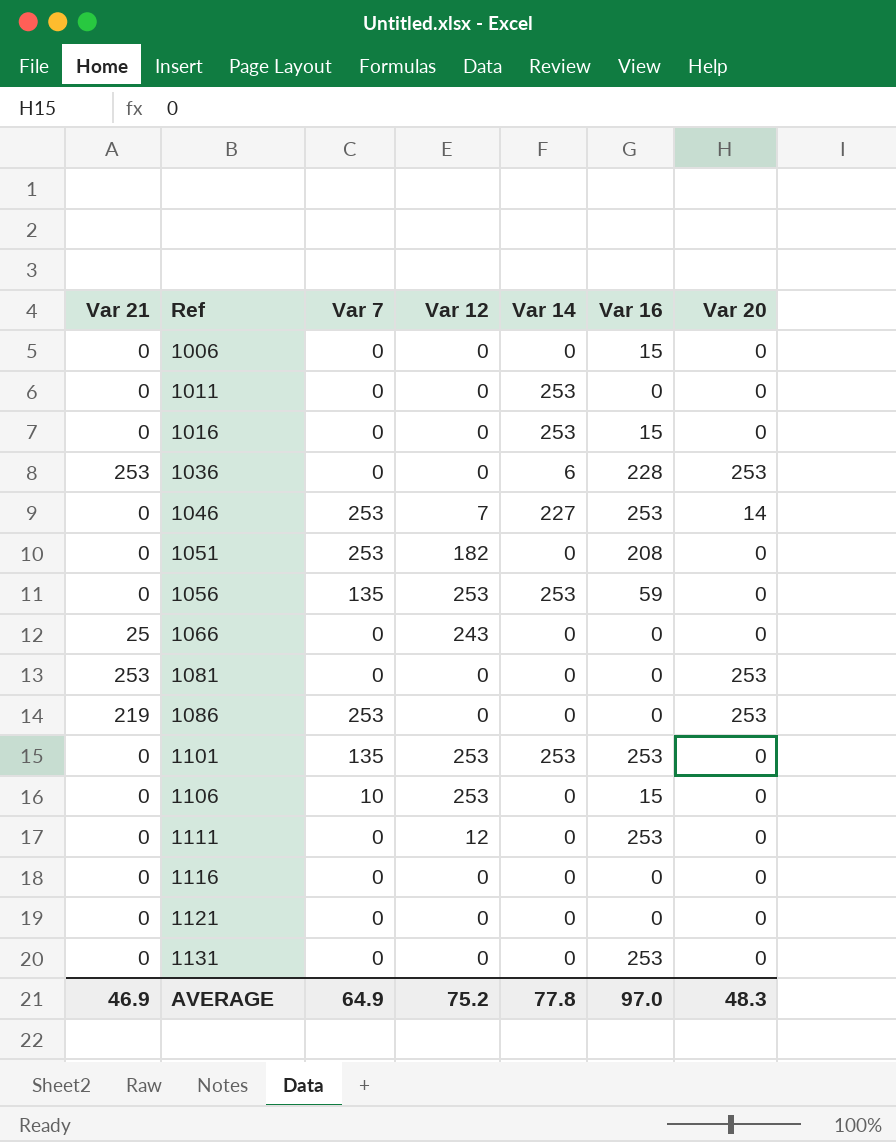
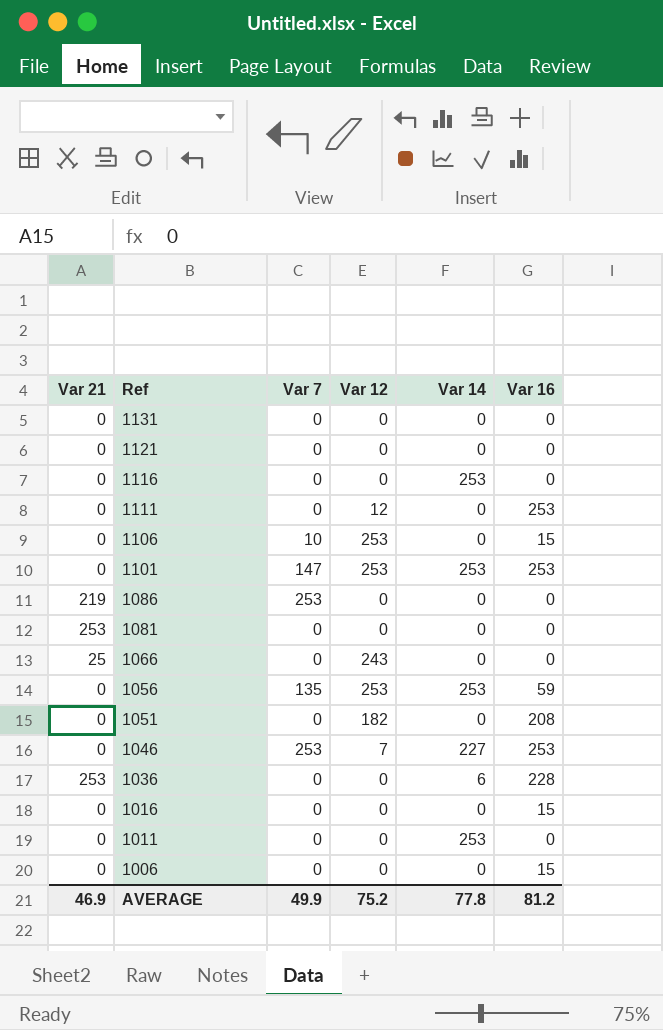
row order: Ref ascending -> Ref descending
column Var 20 | position: 7 -> none
1131 | Var 16: 253 -> 0
1116 | Var 14: 0 -> 253
1101 | Var 7: 135 -> 147
1051 | Var 7: 253 -> 0
1016 | Var 14: 253 -> 0
AVERAGE | Var 7: 64.9 -> 49.9
AVERAGE | Var 16: 97.0 -> 81.2

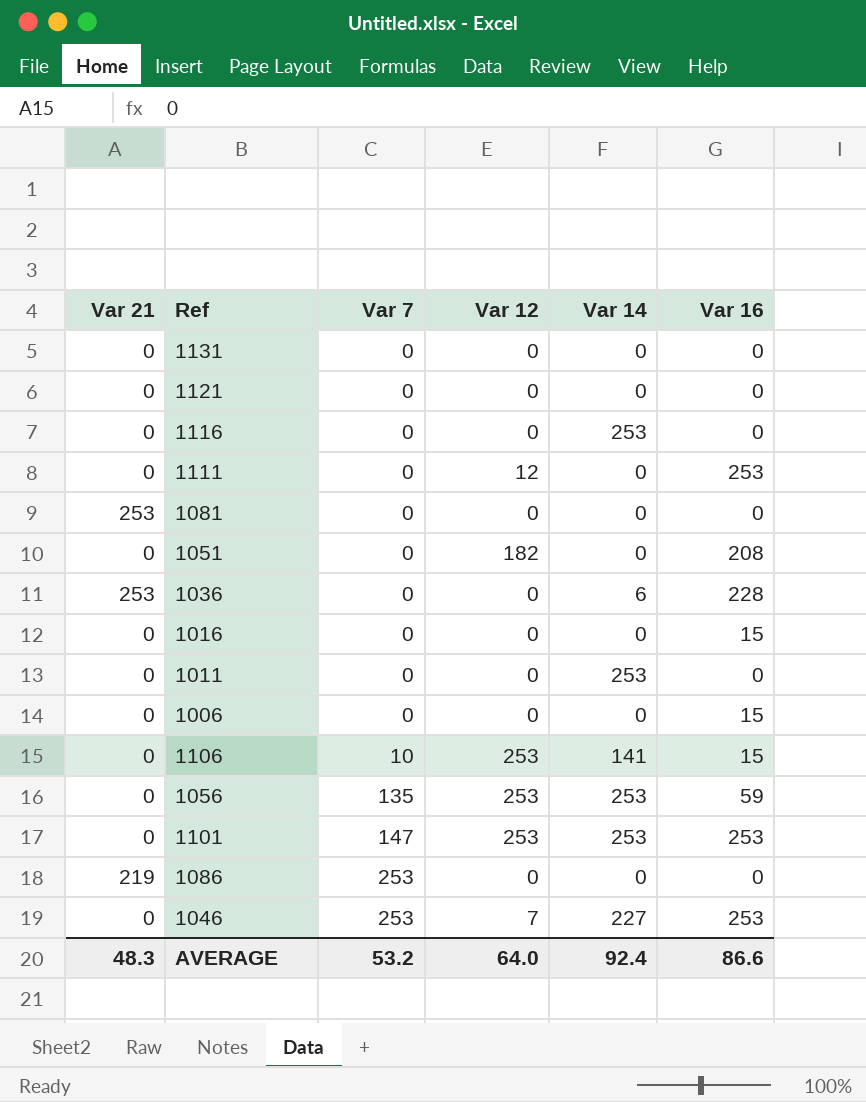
row order: Ref descending -> Var 7 ascending
row 1066: 25 | 0 | 243 | 0 | 0 -> none
1106 | Var 14: 0 -> 141
AVERAGE | Var 21: 46.9 -> 48.3
AVERAGE | Var 7: 49.9 -> 53.2
AVERAGE | Var 12: 75.2 -> 64.0
AVERAGE | Var 14: 77.8 -> 92.4
AVERAGE | Var 16: 81.2 -> 86.6

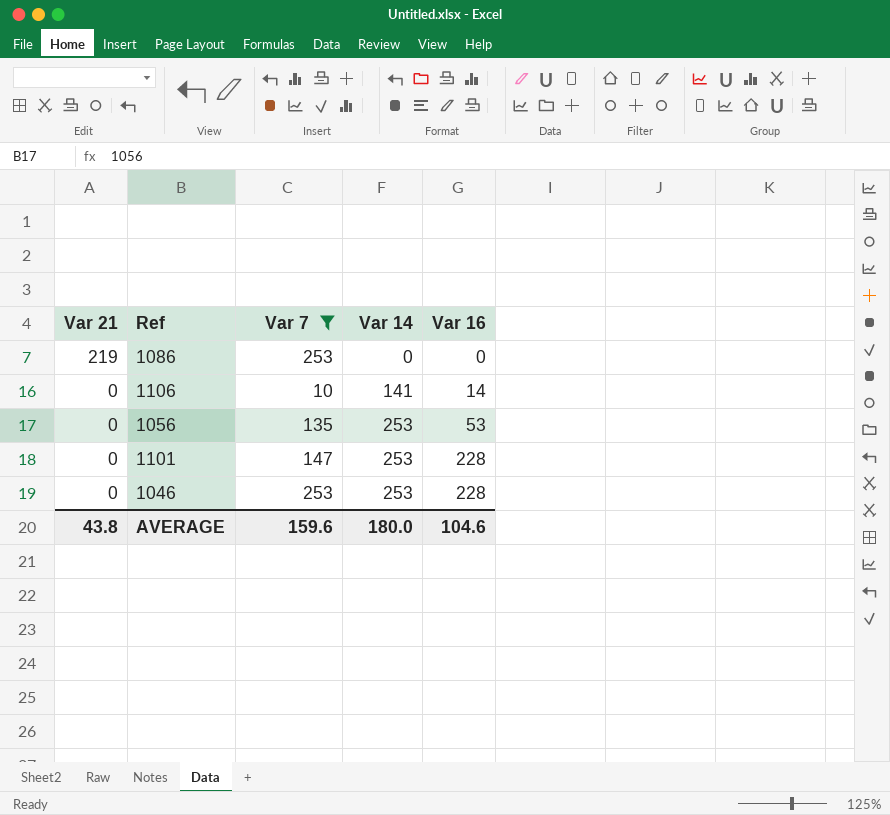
filter: none -> Var 7 != 0
row order: Var 7 ascending -> Var 21 descending
column Var 12 | position: 4 -> none
1106 | Var 16: 15 -> 14
1056 | Var 16: 59 -> 53
1101 | Var 16: 253 -> 228
1046 | Var 14: 227 -> 253
1046 | Var 16: 253 -> 228
AVERAGE | Var 21: 48.3 -> 43.8
AVERAGE | Var 7: 53.2 -> 159.6
AVERAGE | Var 14: 92.4 -> 180.0
AVERAGE | Var 16: 86.6 -> 104.6

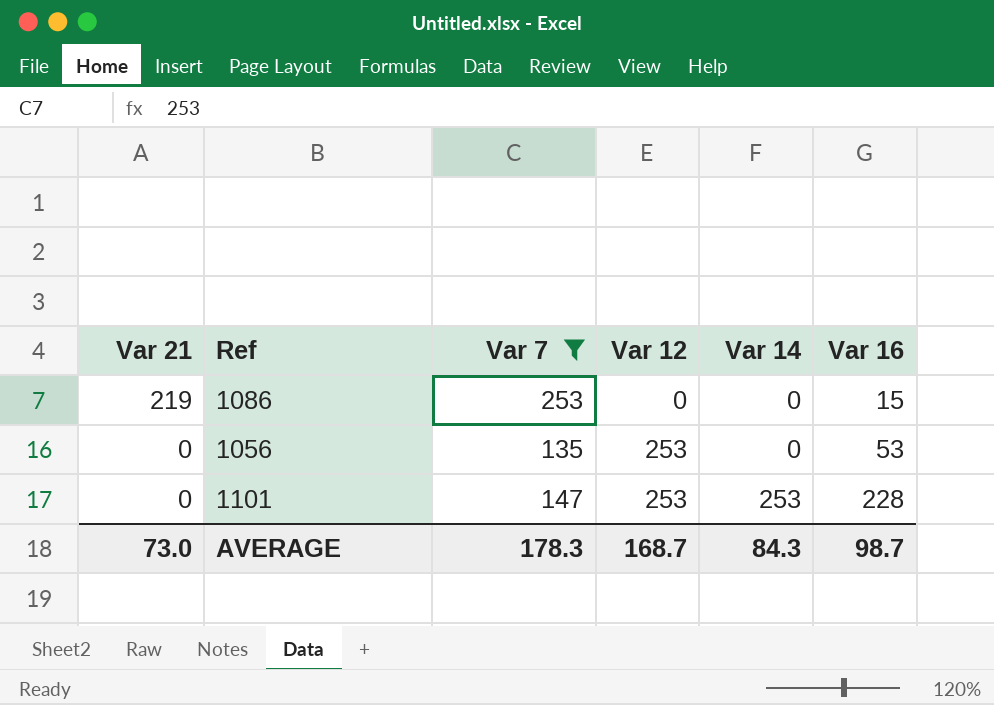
column Var 12 | position: none -> 4
row 1106: 0 | 10 | 141 | 14 -> none
row 1046: 0 | 253 | 253 | 228 -> none
1086 | Var 16: 0 -> 15
1056 | Var 14: 253 -> 0
AVERAGE | Var 21: 43.8 -> 73.0
AVERAGE | Var 7: 159.6 -> 178.3
AVERAGE | Var 14: 180.0 -> 84.3
AVERAGE | Var 16: 104.6 -> 98.7

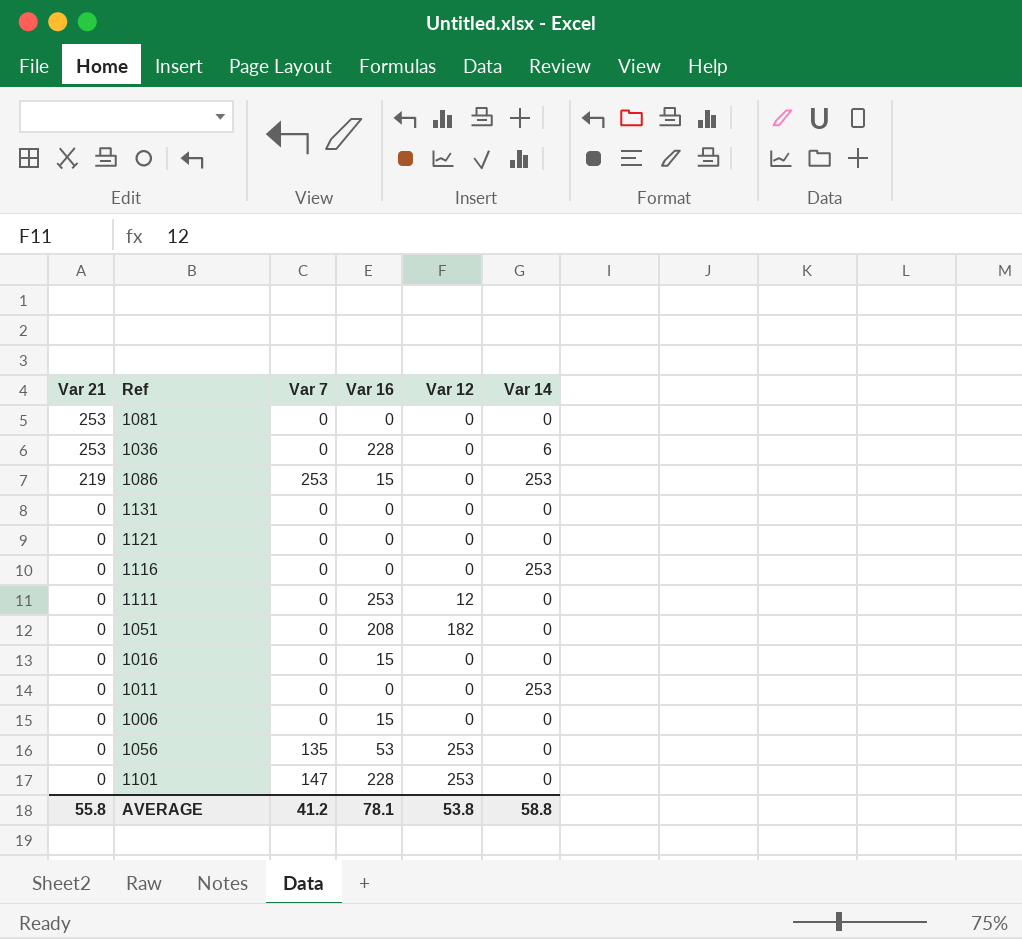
filter: Var 7 != 0 -> none
column Var 16 | position: 6 -> 4
1086 | Var 14: 0 -> 253
1101 | Var 14: 253 -> 0
AVERAGE | Var 21: 73.0 -> 55.8
AVERAGE | Var 7: 178.3 -> 41.2
AVERAGE | Var 16: 98.7 -> 78.1
AVERAGE | Var 12: 168.7 -> 53.8
AVERAGE | Var 14: 84.3 -> 58.8

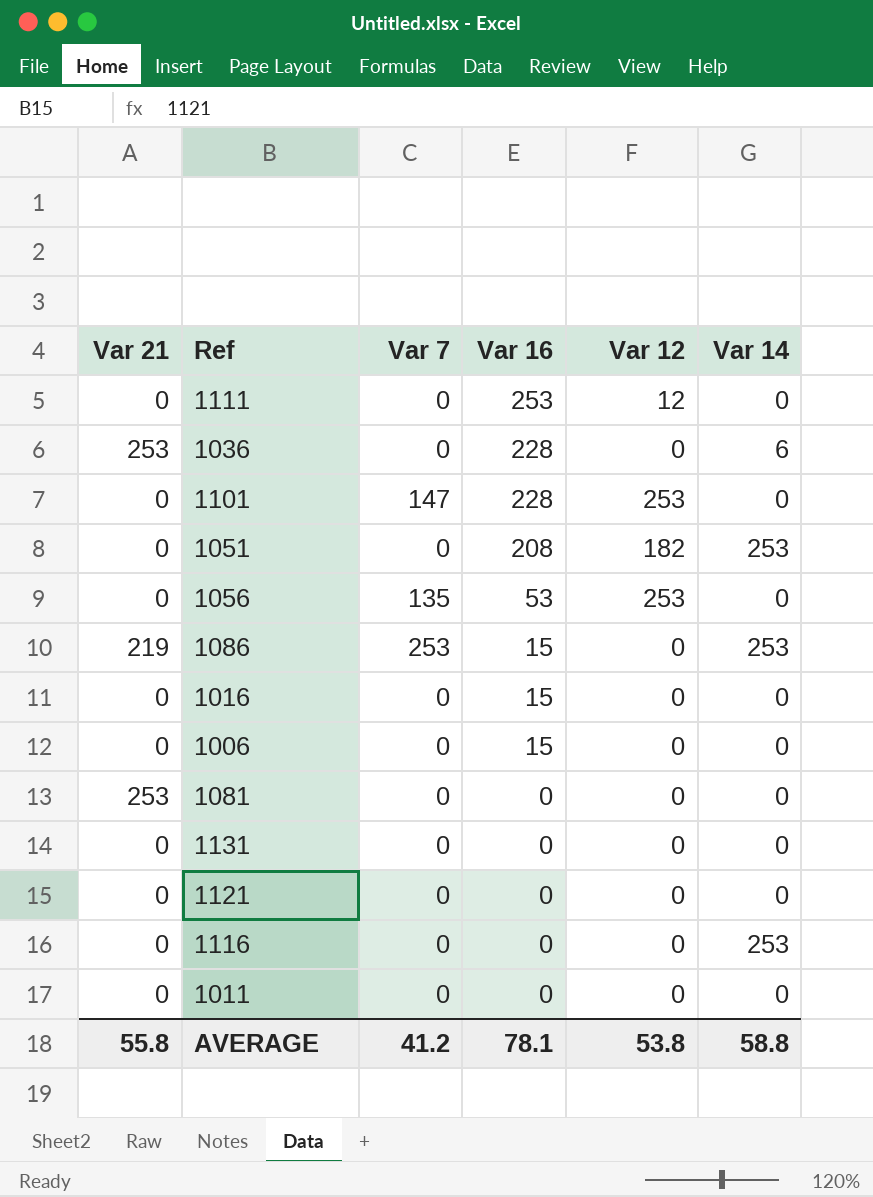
row order: Var 21 descending -> Var 16 descending
1051 | Var 14: 0 -> 253
1011 | Var 14: 253 -> 0

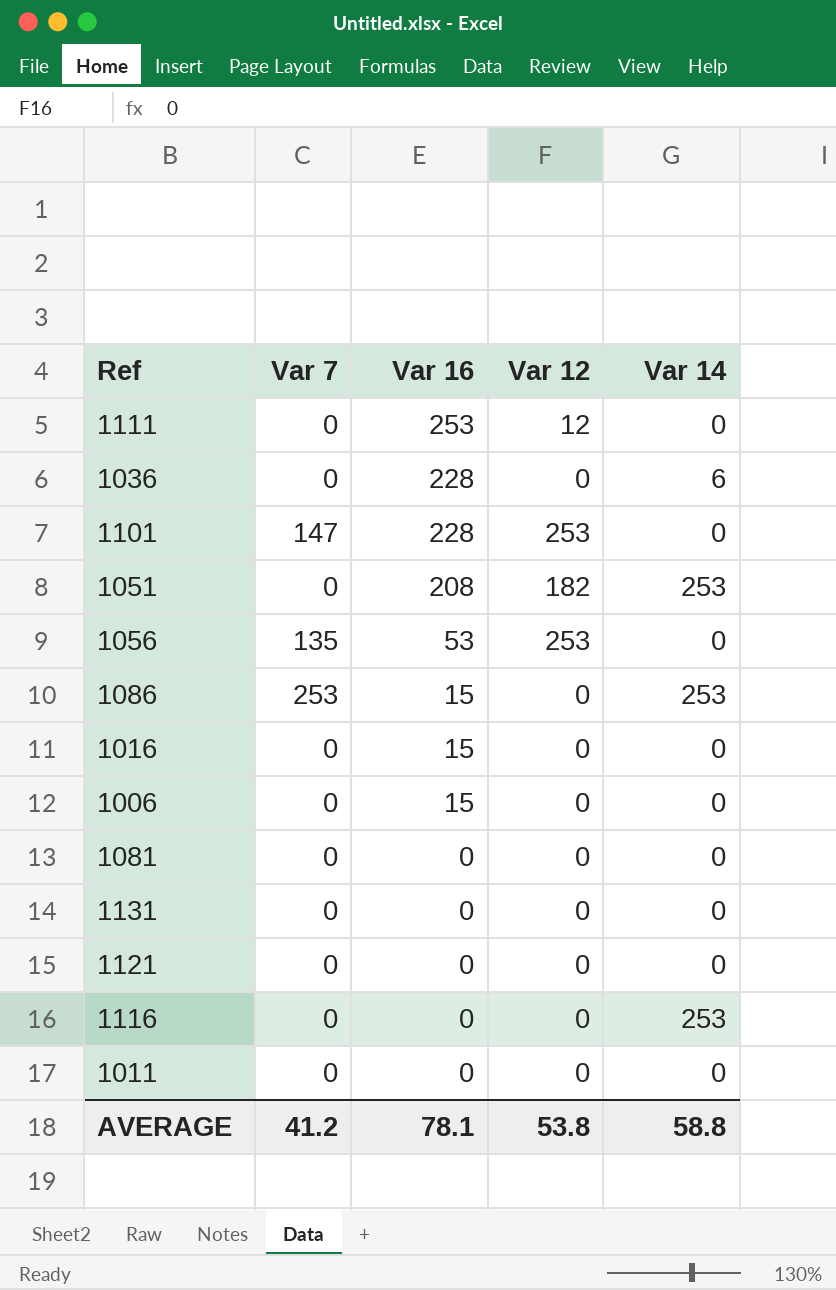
column Var 21 | position: 1 -> none

